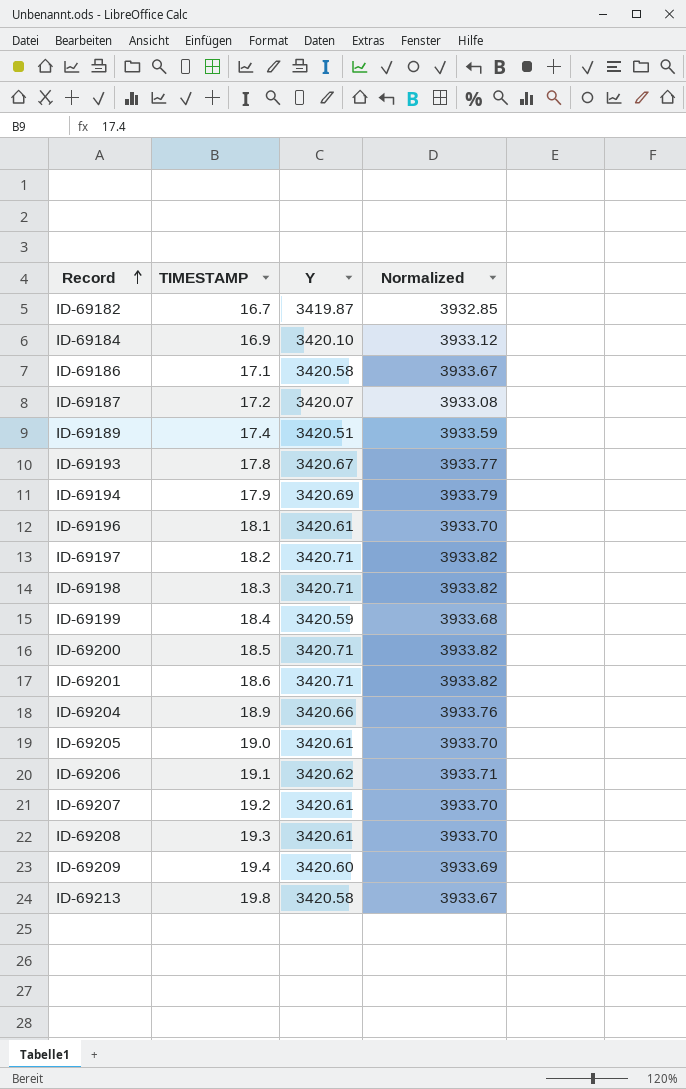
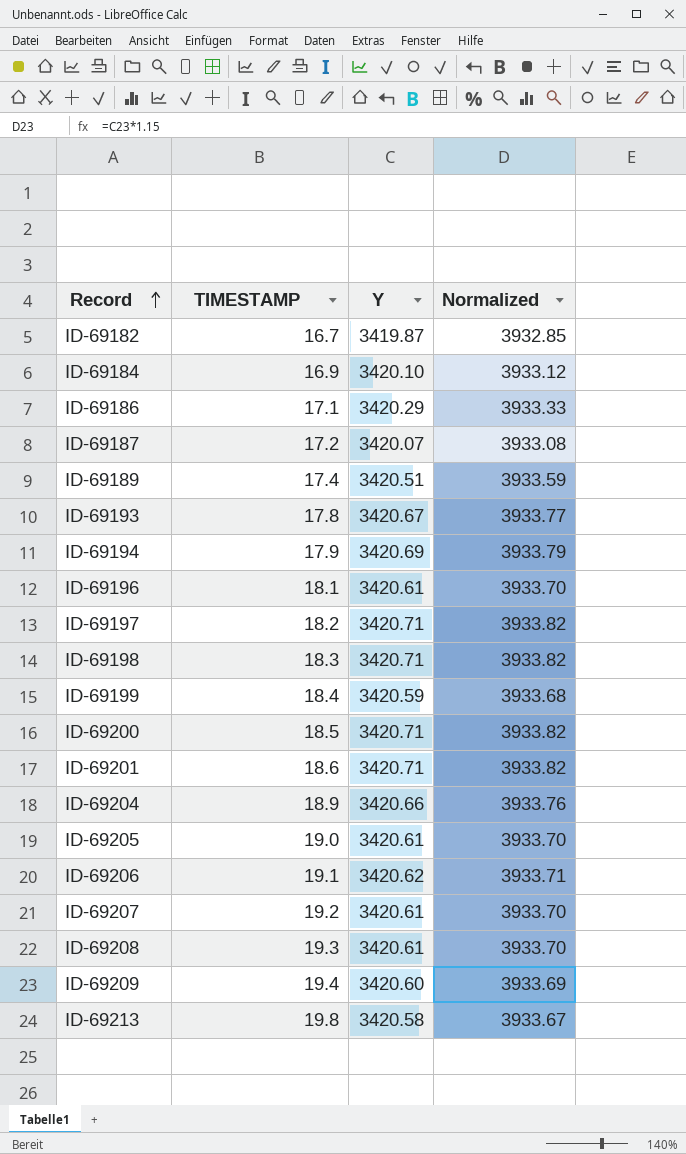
ID-69186 | Y: 3420.58 -> 3420.29
ID-69186 | Normalized: 3933.67 -> 3933.33

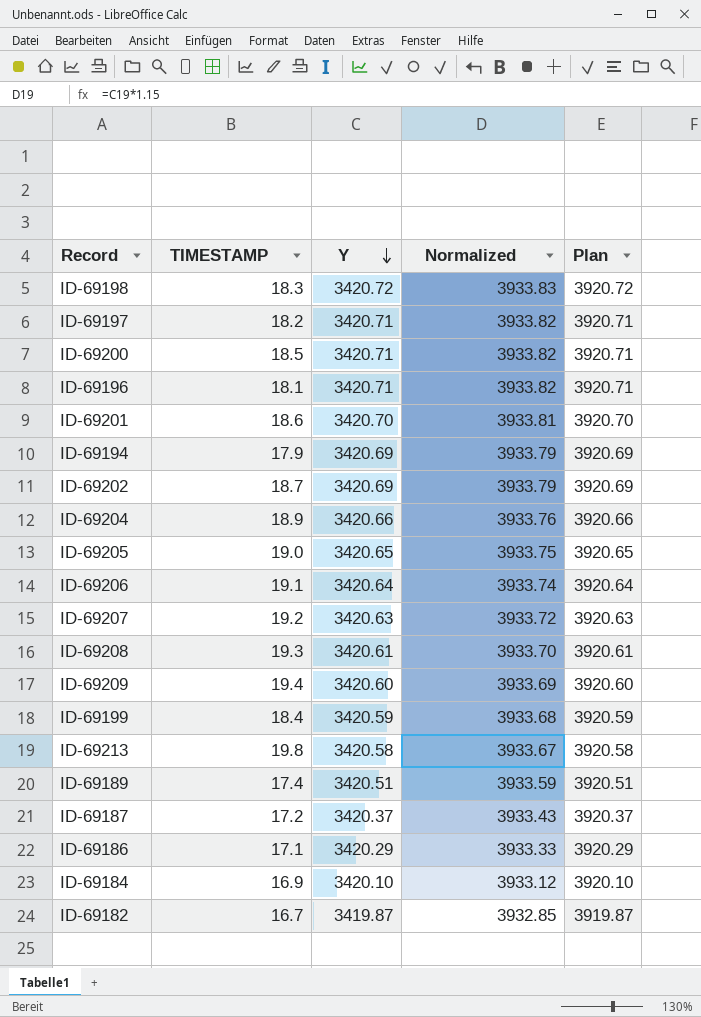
row order: Record ascending -> Y descending
column Plan | formula: none -> [Y] + 500
row ID-69193: 17.8 | 3420.67 | 3933.77 -> none
ID-69198 | Y: 3420.71 -> 3420.72
ID-69198 | Normalized: 3933.82 -> 3933.83
ID-69196 | Y: 3420.61 -> 3420.71
ID-69196 | Normalized: 3933.70 -> 3933.82
ID-69201 | Y: 3420.71 -> 3420.70
ID-69201 | Normalized: 3933.82 -> 3933.81
row ID-69202: none -> 18.7 | 3420.69 | 3933.79 | 3920.69
ID-69205 | Y: 3420.61 -> 3420.65
ID-69205 | Normalized: 3933.70 -> 3933.75
ID-69206 | Y: 3420.62 -> 3420.64
ID-69206 | Normalized: 3933.71 -> 3933.74
ID-69207 | Y: 3420.61 -> 3420.63
ID-69207 | Normalized: 3933.70 -> 3933.72
ID-69187 | Y: 3420.07 -> 3420.37
ID-69187 | Normalized: 3933.08 -> 3933.43

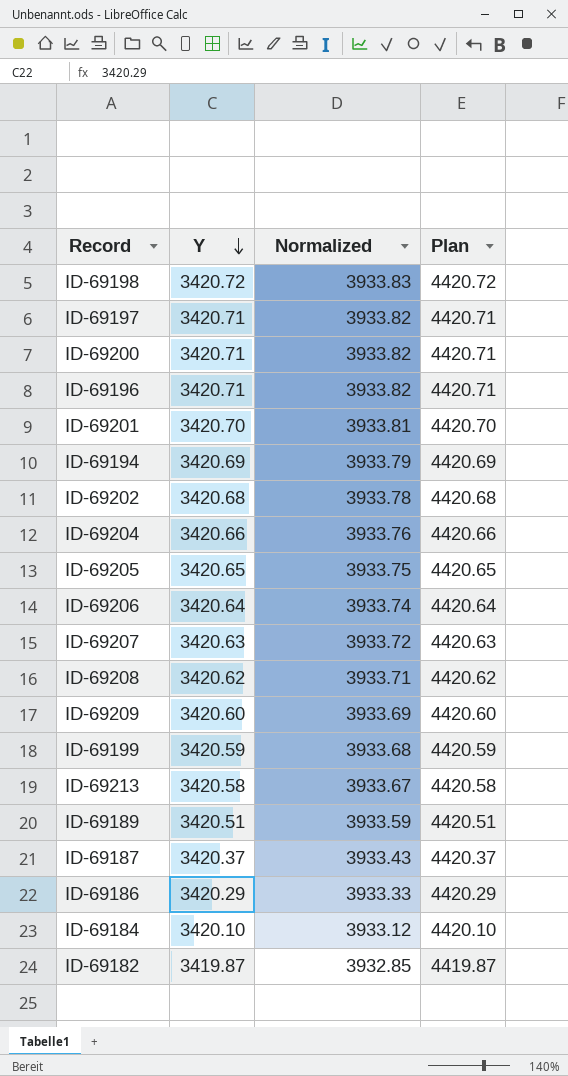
column TIMESTAMP | position: 2 -> none
column Plan | formula: [Y] + 500 -> [Y] + 1000
ID-69202 | Y: 3420.69 -> 3420.68
ID-69202 | Normalized: 3933.79 -> 3933.78
ID-69208 | Y: 3420.61 -> 3420.62
ID-69208 | Normalized: 3933.70 -> 3933.71

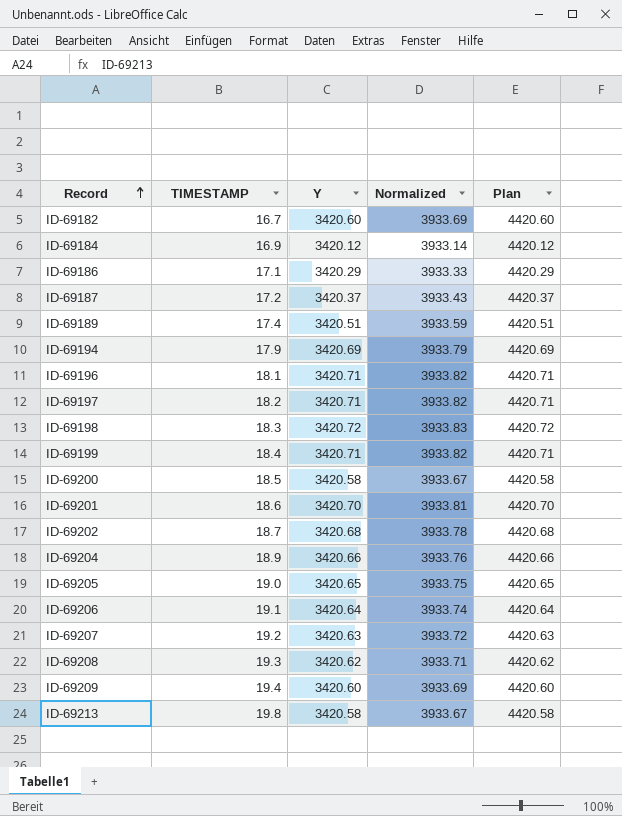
row order: Y descending -> Record ascending
column TIMESTAMP | position: none -> 2
ID-69182 | Y: 3419.87 -> 3420.60
ID-69182 | Normalized: 3932.85 -> 3933.69
ID-69182 | Plan: 4419.87 -> 4420.60
ID-69184 | Y: 3420.10 -> 3420.12
ID-69184 | Normalized: 3933.12 -> 3933.14
ID-69184 | Plan: 4420.10 -> 4420.12
ID-69199 | Y: 3420.59 -> 3420.71
ID-69199 | Normalized: 3933.68 -> 3933.82
ID-69199 | Plan: 4420.59 -> 4420.71
ID-69200 | Y: 3420.71 -> 3420.58
ID-69200 | Normalized: 3933.82 -> 3933.67
ID-69200 | Plan: 4420.71 -> 4420.58

